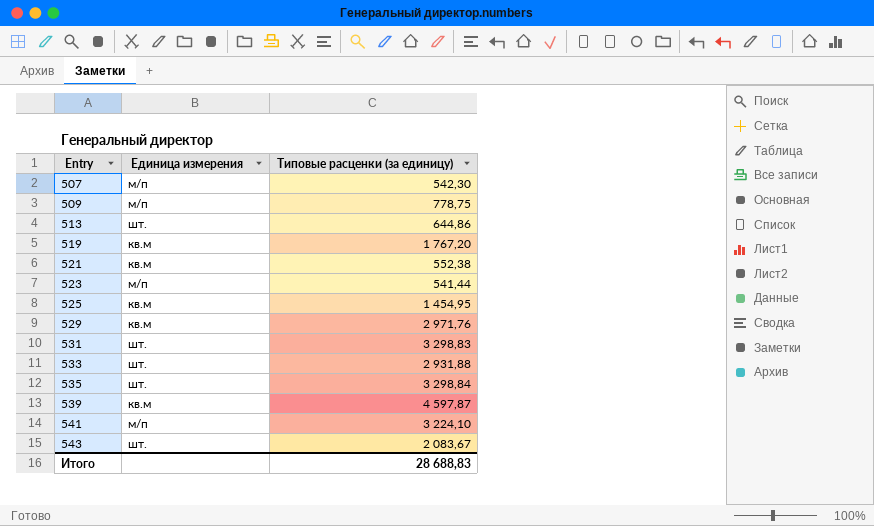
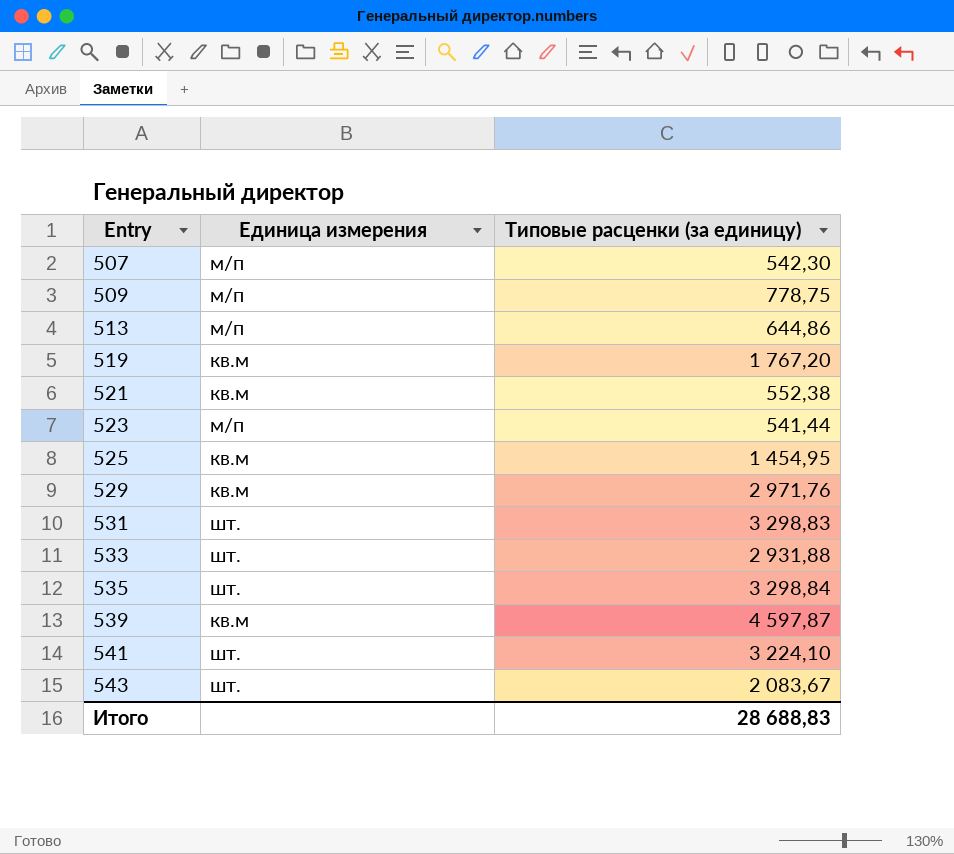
513 | Единица измерения: шт. -> м/п
541 | Единица измерения: м/п -> шт.

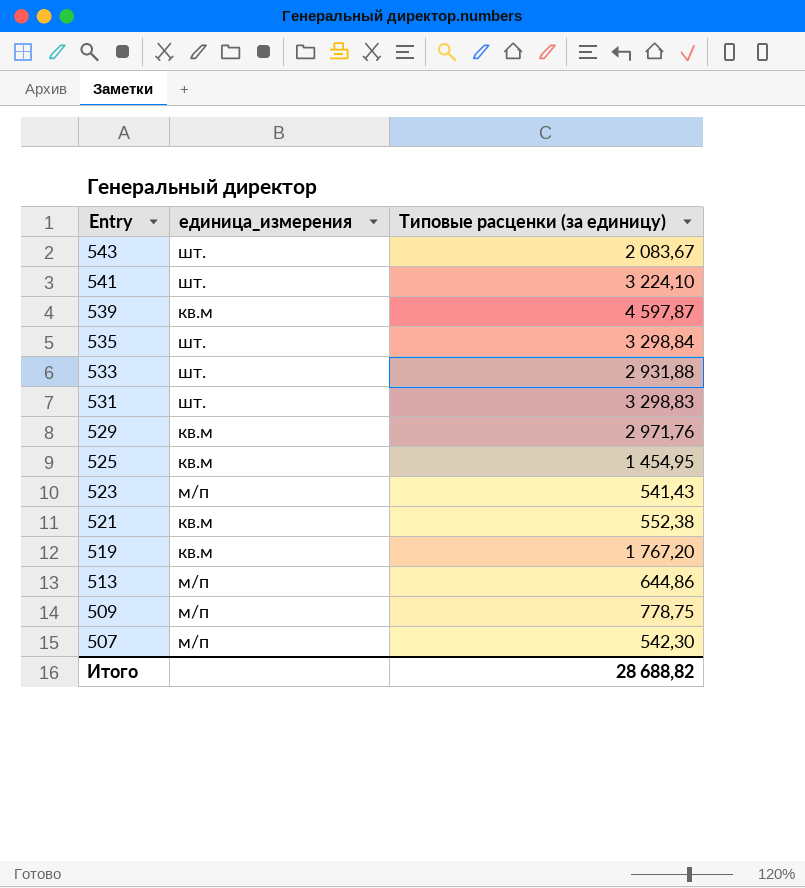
row order: Entry ascending -> Entry descending
column name: Единица измерения -> единица_измерения
523 | Типовые расценки (за единицу): 541,44 -> 541,43
Итого | Типовые расценки (за единицу): 28 688,83 -> 28 688,82

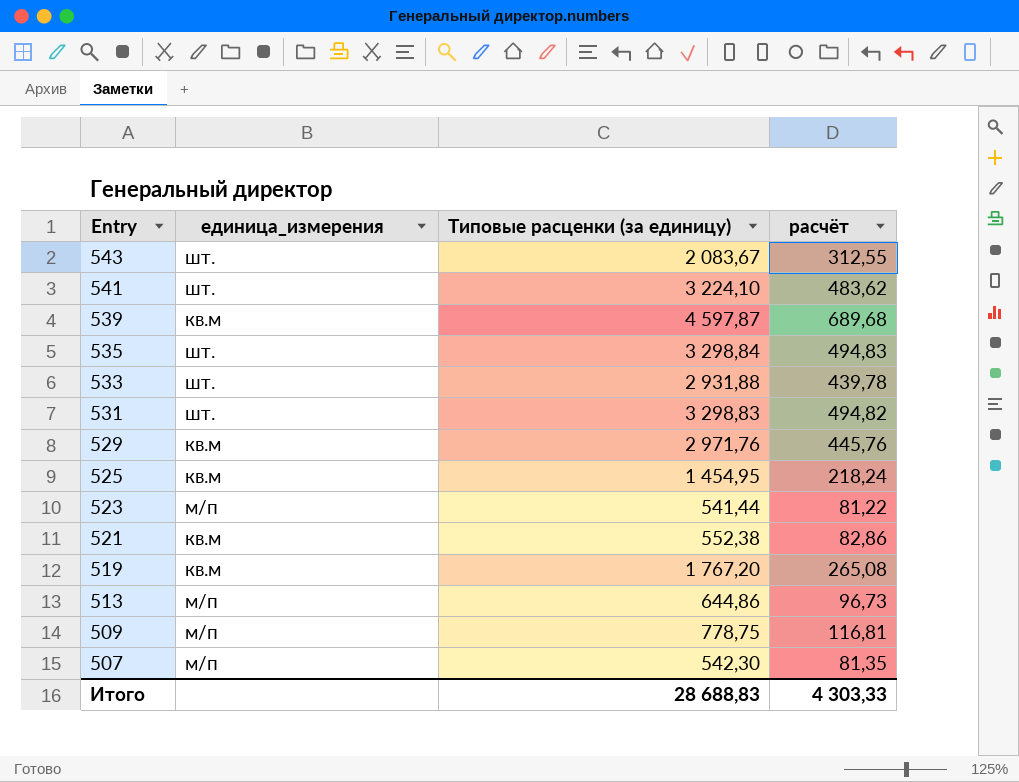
column расчёт | formula: none -> [Типовые расценки (за единицу)] * 0,15
523 | Типовые расценки (за единицу): 541,43 -> 541,44
Итого | Типовые расценки (за единицу): 28 688,82 -> 28 688,83

